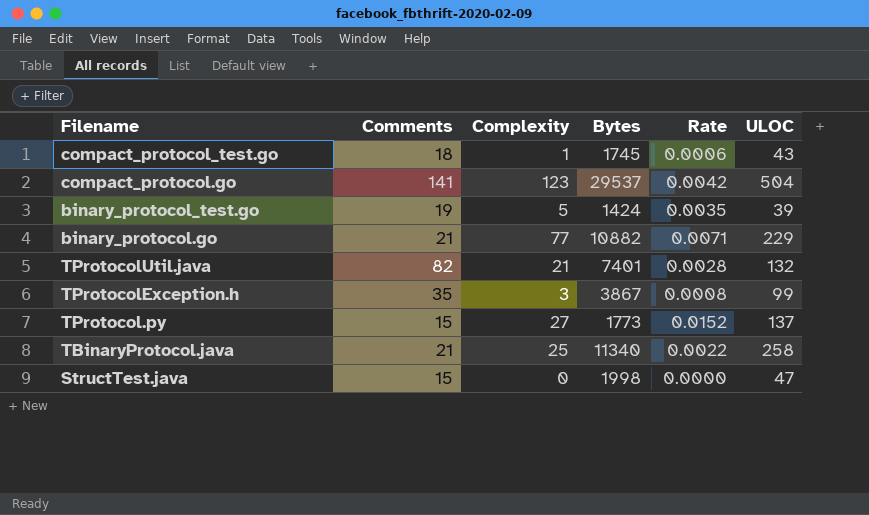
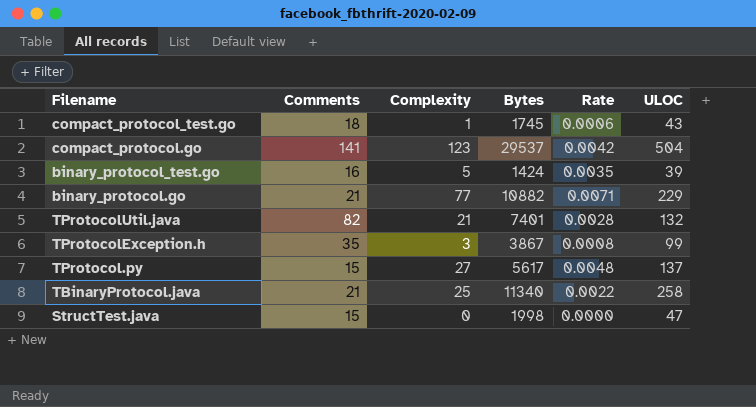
binary_protocol_test.go | Comments: 19 -> 16
TProtocol.py | Bytes: 1773 -> 5617
TProtocol.py | Rate: 0.0152 -> 0.0048

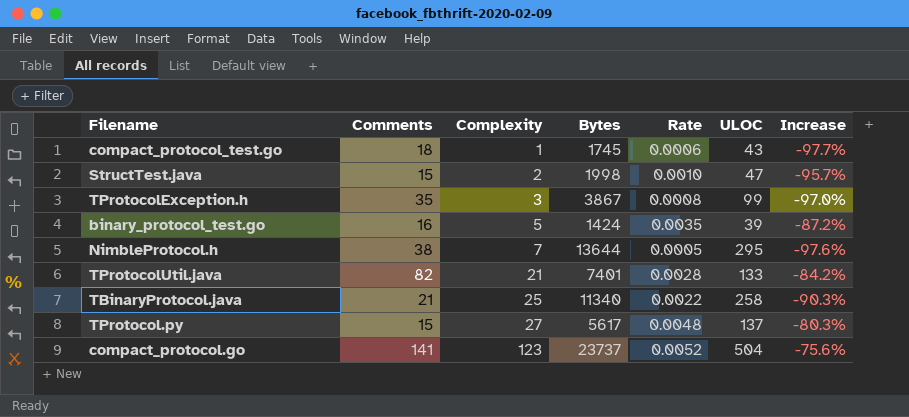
row order: none -> Complexity ascending
column Increase | formula: none -> ([Complexity] - [ULOC]) / [ULOC]
row binary_protocol.go: 21 | 77 | 10882 | 0.0071 | 229 -> none
StructTest.java | Complexity: 0 -> 2
StructTest.java | Rate: 0.0000 -> 0.0010
row NimbleProtocol.h: none -> 38 | 7 | 13644 | 0.0005 | 295 | -97.6%
TProtocolUtil.java | ULOC: 132 -> 133
compact_protocol.go | Bytes: 29537 -> 23737
compact_protocol.go | Rate: 0.0042 -> 0.0052

